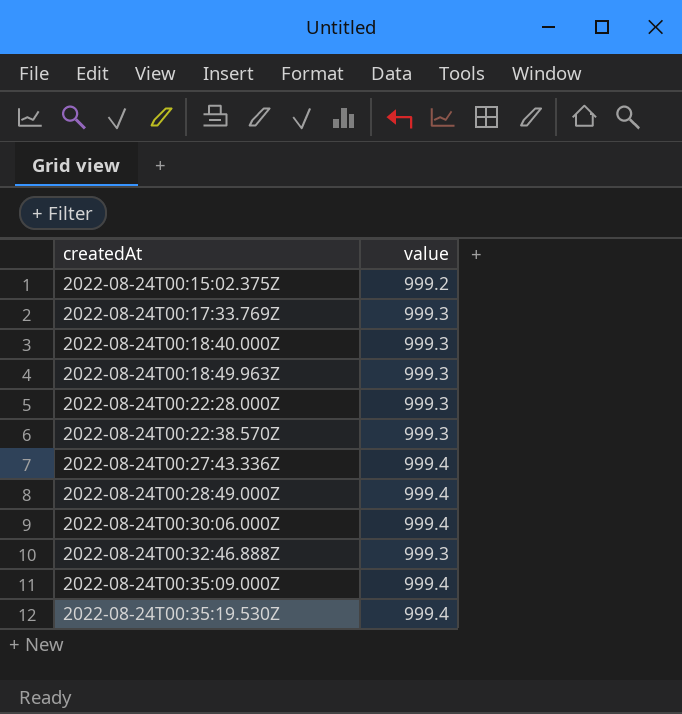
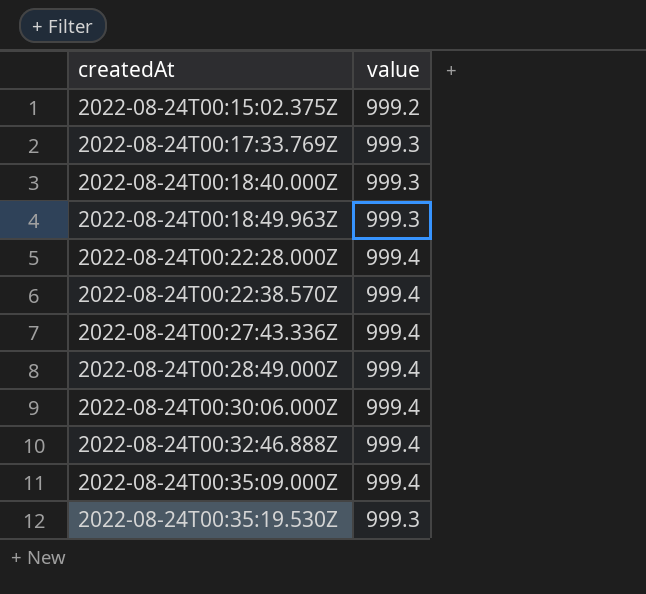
2022-08-24T00:22:28.000Z | value: 999.3 -> 999.4
2022-08-24T00:22:38.570Z | value: 999.3 -> 999.4
2022-08-24T00:32:46.888Z | value: 999.3 -> 999.4
2022-08-24T00:35:19.530Z | value: 999.4 -> 999.3

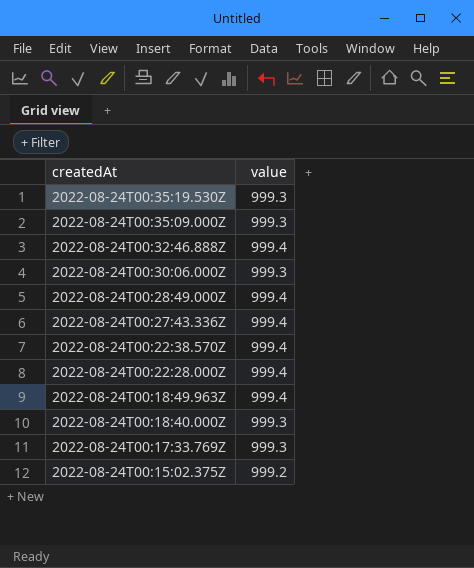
row order: createdAt ascending -> createdAt descending
2022-08-24T00:35:09.000Z | value: 999.4 -> 999.3
2022-08-24T00:30:06.000Z | value: 999.4 -> 999.3
2022-08-24T00:18:49.963Z | value: 999.3 -> 999.4

